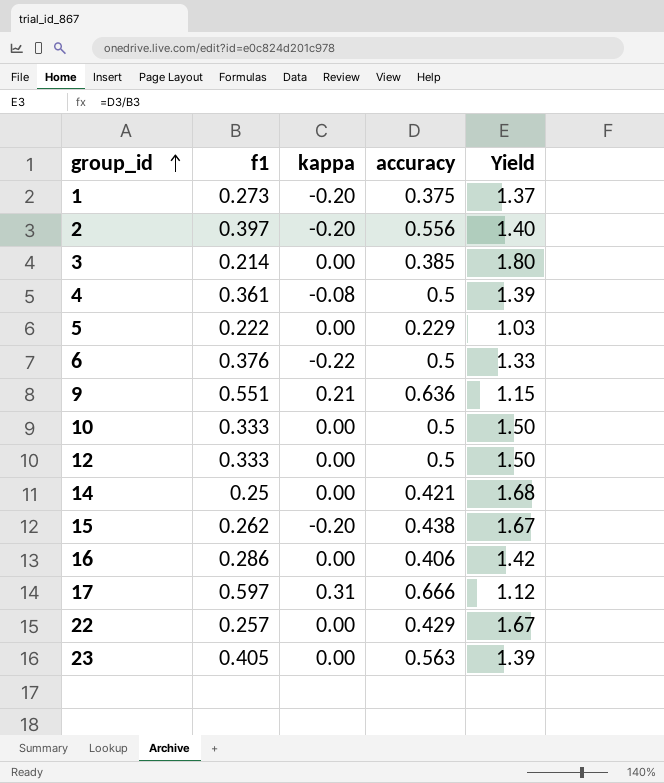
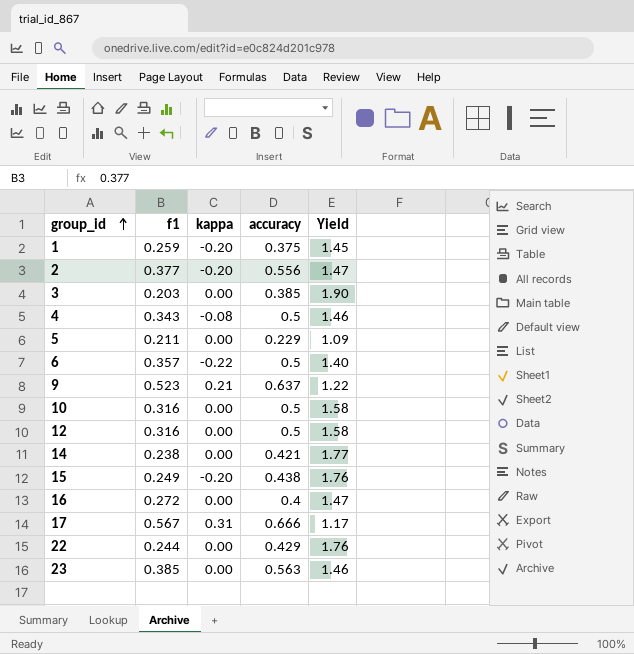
1 | f1: 0.273 -> 0.259
1 | Yield: 1.37 -> 1.45
2 | f1: 0.397 -> 0.377
2 | Yield: 1.40 -> 1.47
3 | f1: 0.214 -> 0.203
3 | Yield: 1.80 -> 1.90
4 | f1: 0.361 -> 0.343
4 | Yield: 1.39 -> 1.46
5 | f1: 0.222 -> 0.211
5 | Yield: 1.03 -> 1.09
6 | f1: 0.376 -> 0.357
6 | Yield: 1.33 -> 1.40
9 | f1: 0.551 -> 0.523
9 | accuracy: 0.636 -> 0.637
9 | Yield: 1.15 -> 1.22
10 | f1: 0.333 -> 0.316
10 | Yield: 1.50 -> 1.58
12 | f1: 0.333 -> 0.316
12 | Yield: 1.50 -> 1.58
14 | f1: 0.25 -> 0.238
14 | Yield: 1.68 -> 1.77
15 | f1: 0.262 -> 0.249
15 | Yield: 1.67 -> 1.76
16 | f1: 0.286 -> 0.272
16 | accuracy: 0.406 -> 0.4
16 | Yield: 1.42 -> 1.47
17 | f1: 0.597 -> 0.567
17 | Yield: 1.12 -> 1.17
22 | f1: 0.257 -> 0.244
22 | Yield: 1.67 -> 1.76
23 | f1: 0.405 -> 0.385
23 | Yield: 1.39 -> 1.46

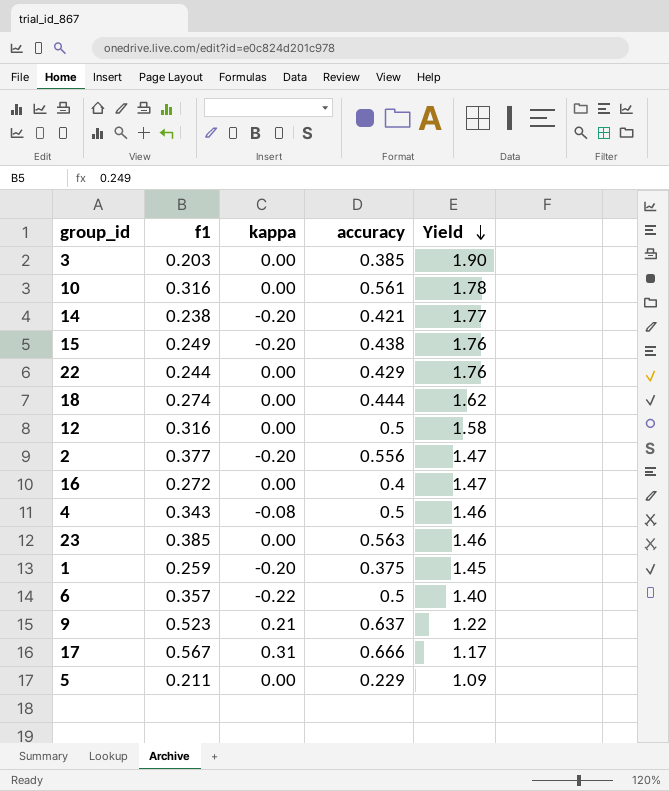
row order: group_id ascending -> Yield descending
10 | accuracy: 0.5 -> 0.561
10 | Yield: 1.58 -> 1.78
14 | kappa: 0.00 -> -0.20
row 18: none -> 0.274 | 0.00 | 0.444 | 1.62

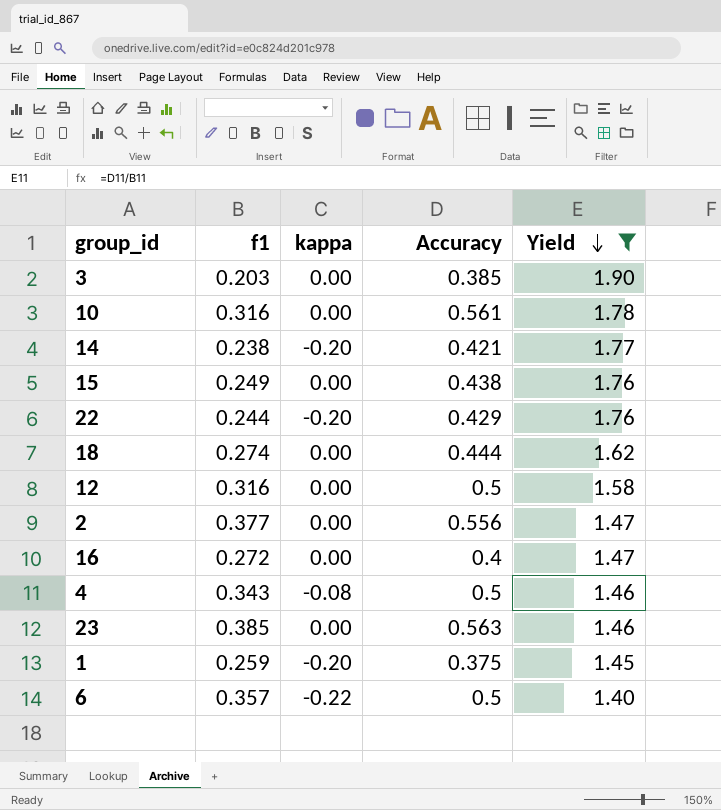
filter: none -> Yield >= 1.40
column name: accuracy -> Accuracy
15 | kappa: -0.20 -> 0.00
22 | kappa: 0.00 -> -0.20
2 | kappa: -0.20 -> 0.00

